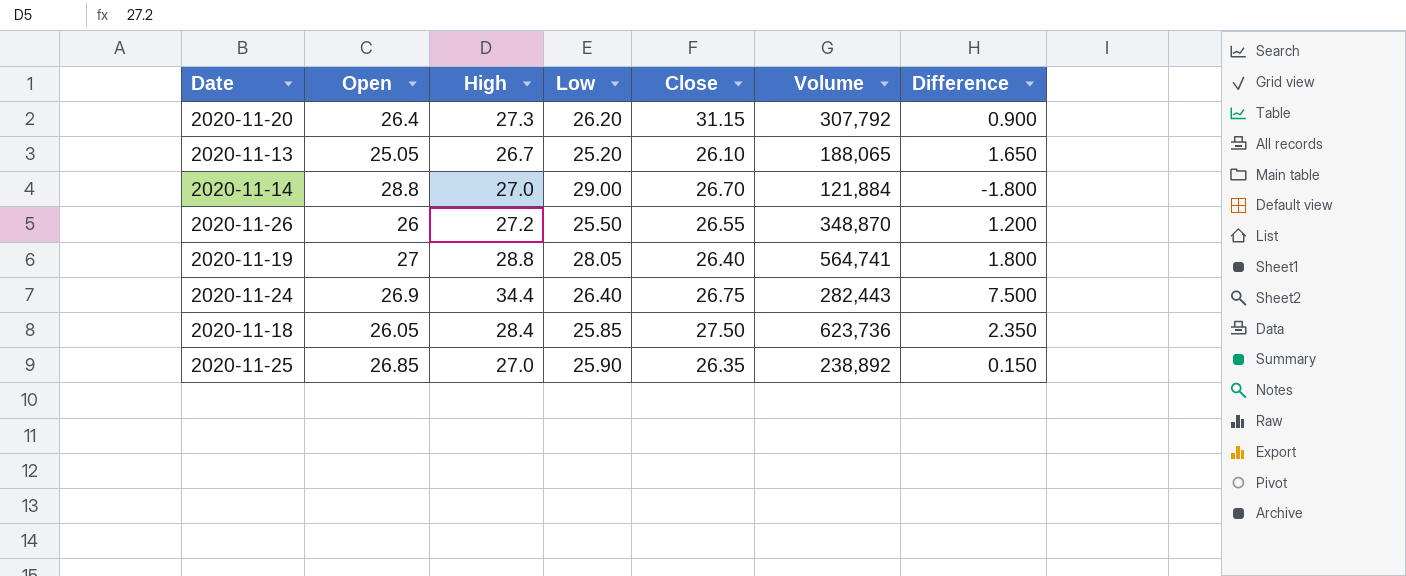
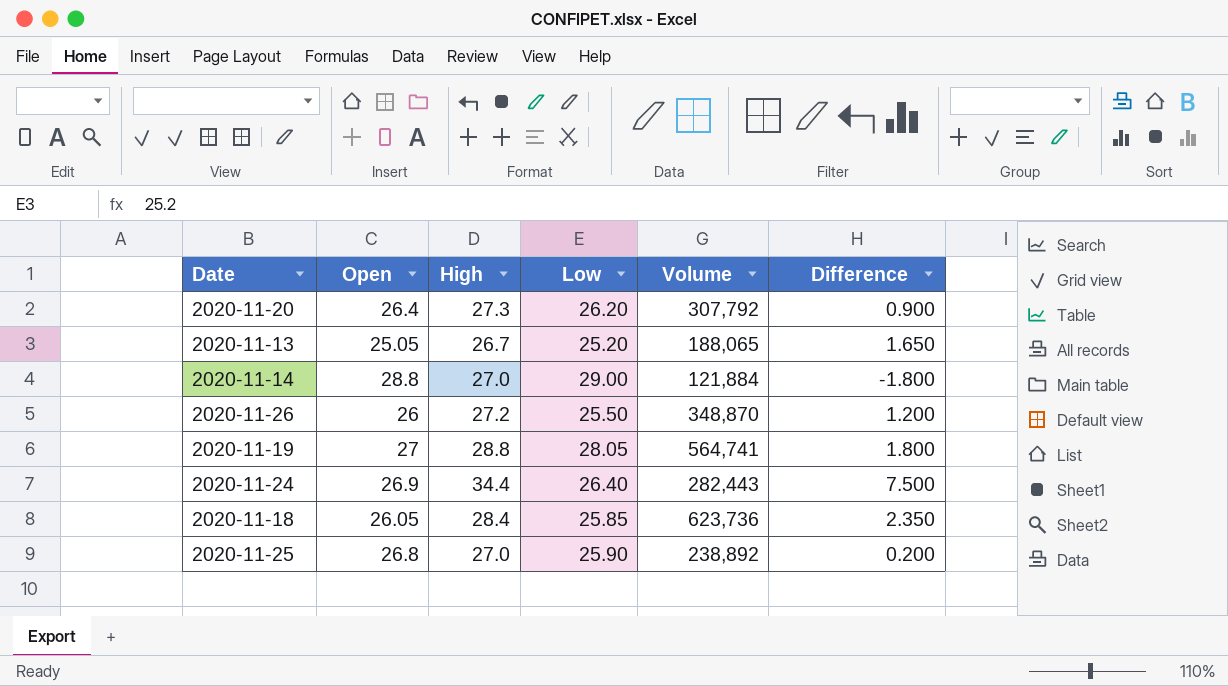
column Close | position: 5 -> none
2020-11-25 | Open: 26.85 -> 26.8
2020-11-25 | Difference: 0.150 -> 0.200

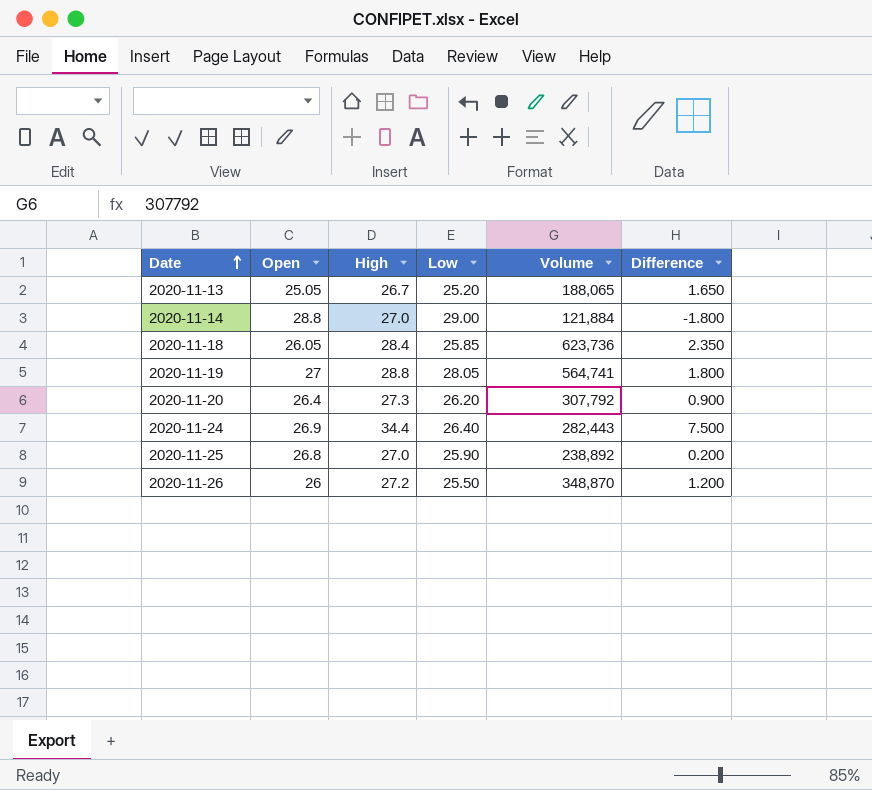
row order: none -> Date ascending

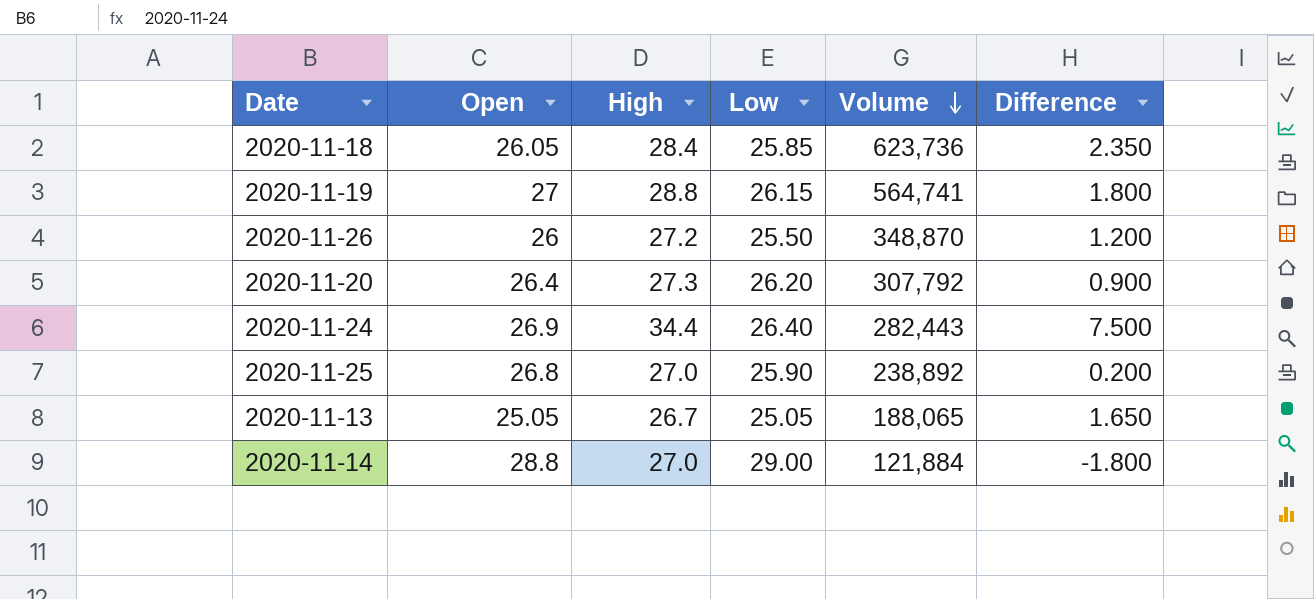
row order: Date ascending -> Volume descending
2020-11-19 | Low: 28.05 -> 26.15
2020-11-13 | Low: 25.20 -> 25.05

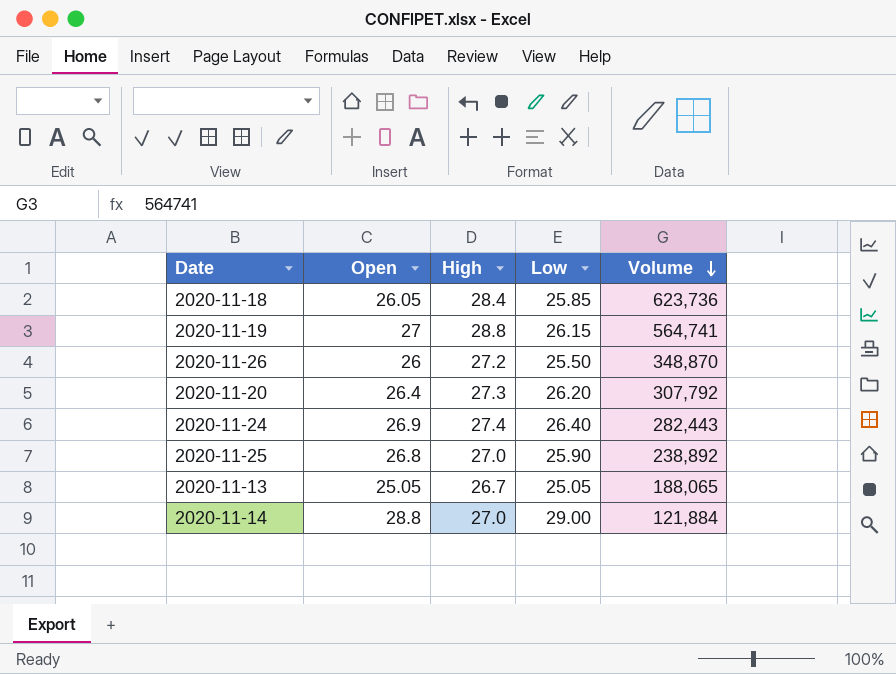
column Difference | formula: [High] - [Open] -> none
2020-11-24 | High: 34.4 -> 27.4

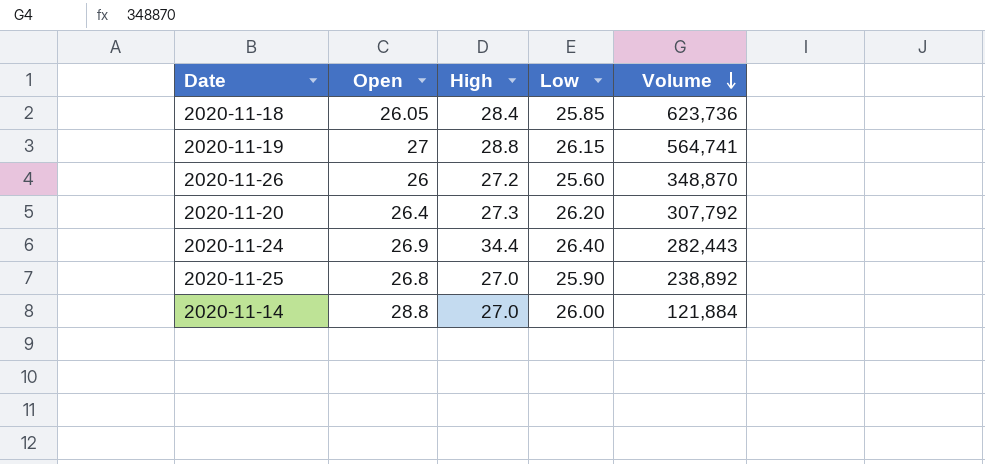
row 2020-11-13: 25.05 | 26.7 | 25.05 | 188,065 -> none
2020-11-26 | Low: 25.50 -> 25.60
2020-11-24 | High: 27.4 -> 34.4
2020-11-14 | Low: 29.00 -> 26.00

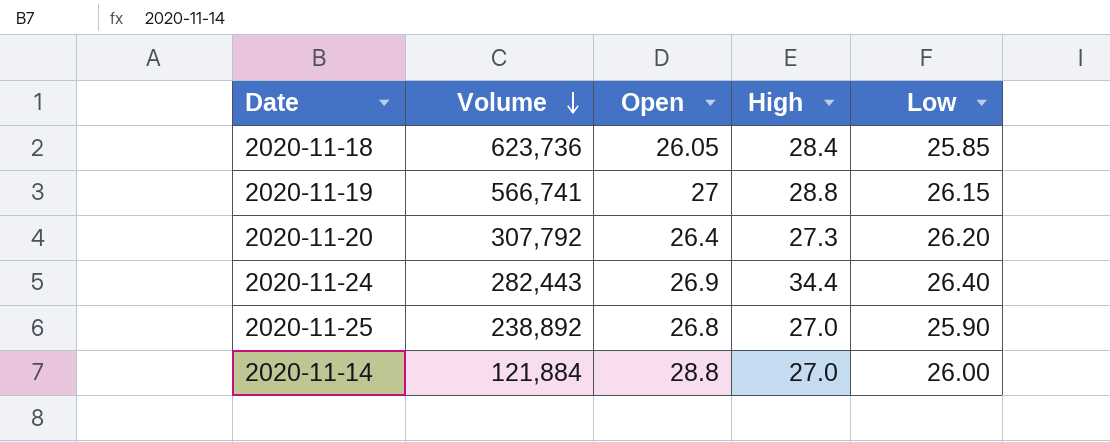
column Volume | position: 5 -> 2
row 2020-11-26: 26 | 27.2 | 25.60 | 348,870 -> none
2020-11-19 | Volume: 564,741 -> 566,741

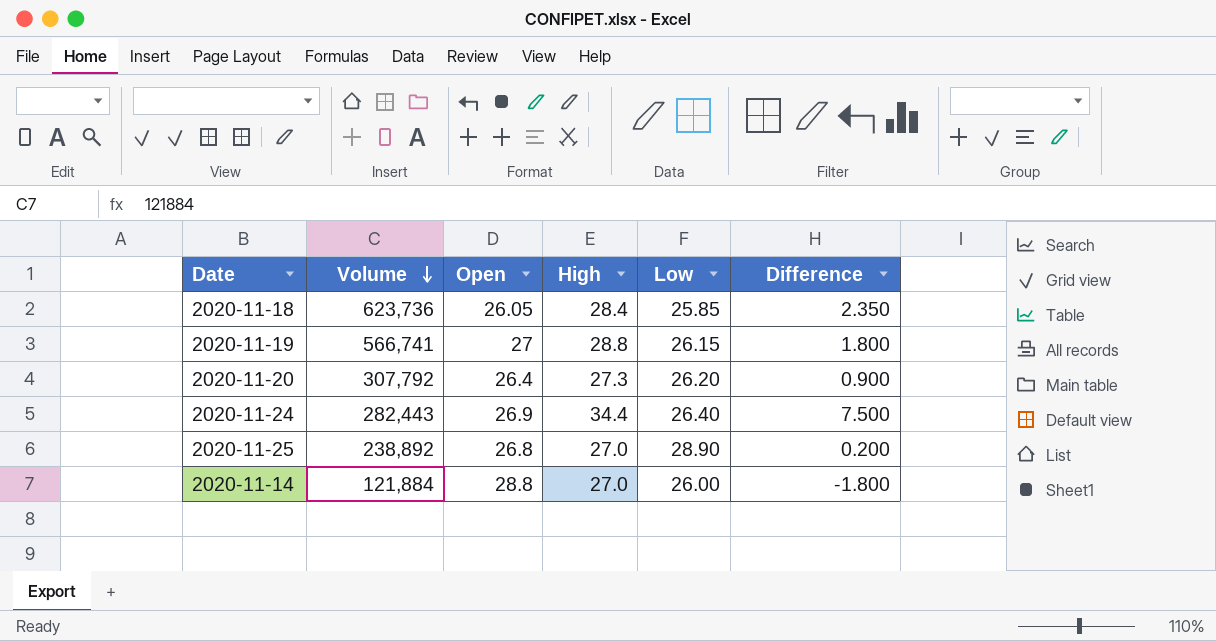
column Difference | formula: none -> [High] - [Open]
2020-11-25 | Low: 25.90 -> 28.90

